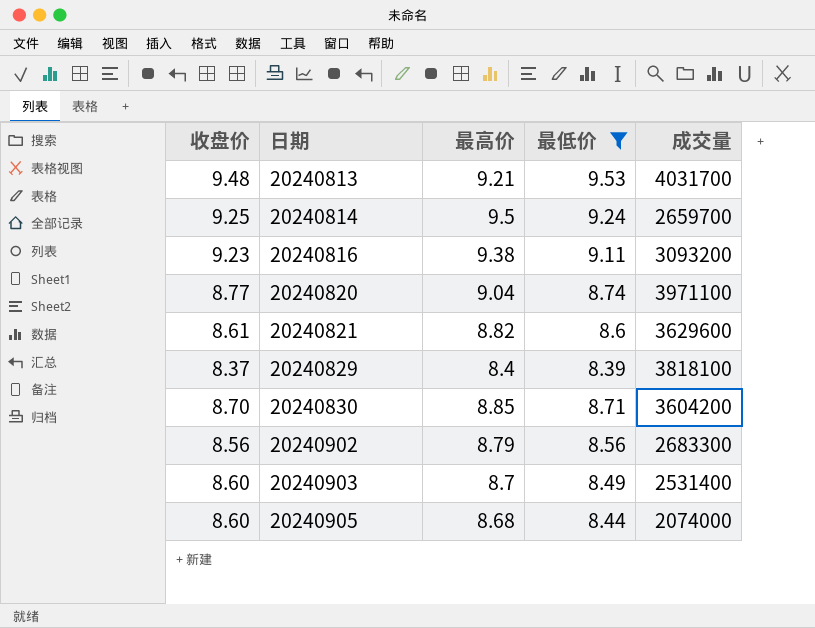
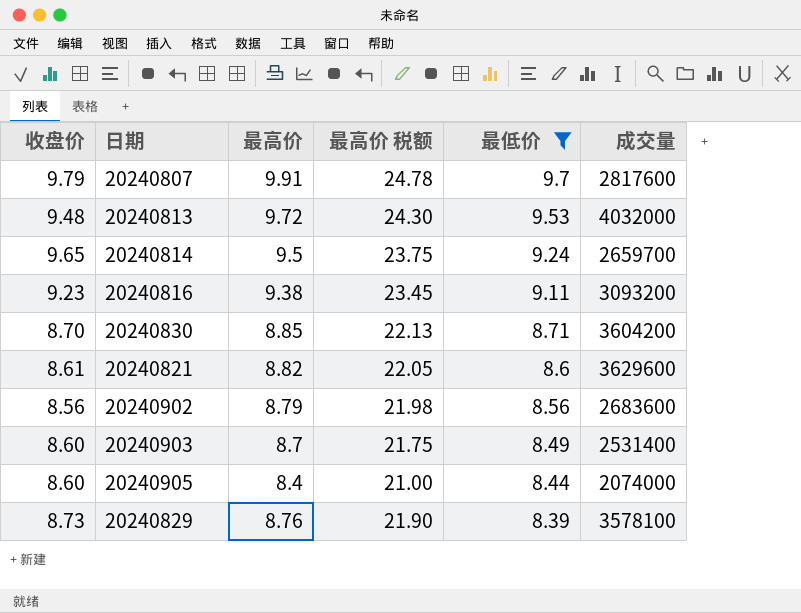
row order: 日期 ascending -> 最低价 descending
column 最高价 税额 | formula: none -> [最高价] * 2.5
row 20240820: 8.77 | 9.04 | 8.74 | 3971100 -> none
row 20240807: none -> 9.79 | 9.91 | 24.78 | 9.7 | 2817600
20240813 | 最高价: 9.21 -> 9.72
20240813 | 成交量: 4031700 -> 4032000
20240814 | 收盘价: 9.25 -> 9.65
20240902 | 成交量: 2683300 -> 2683600
20240905 | 最高价: 8.68 -> 8.4
20240829 | 收盘价: 8.37 -> 8.73
20240829 | 最高价: 8.4 -> 8.76
20240829 | 成交量: 3818100 -> 3578100

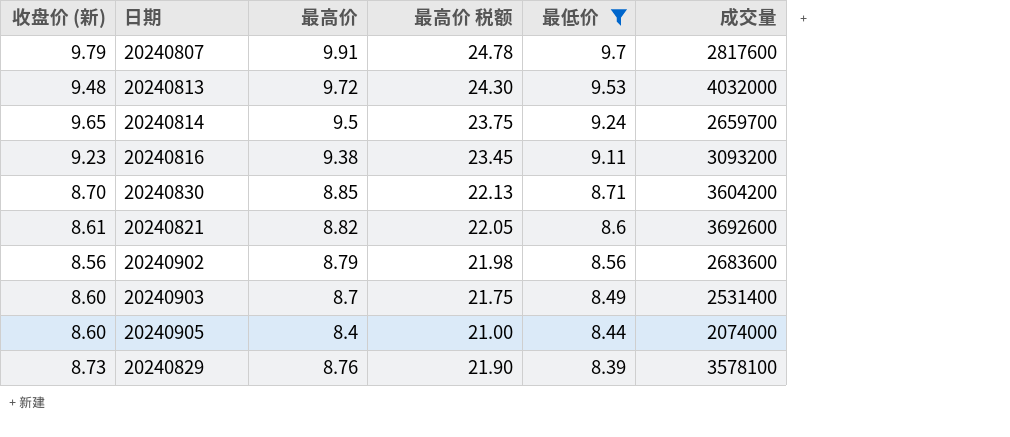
column name: 收盘价 -> 收盘价 (新)
20240821 | 成交量: 3629600 -> 3692600

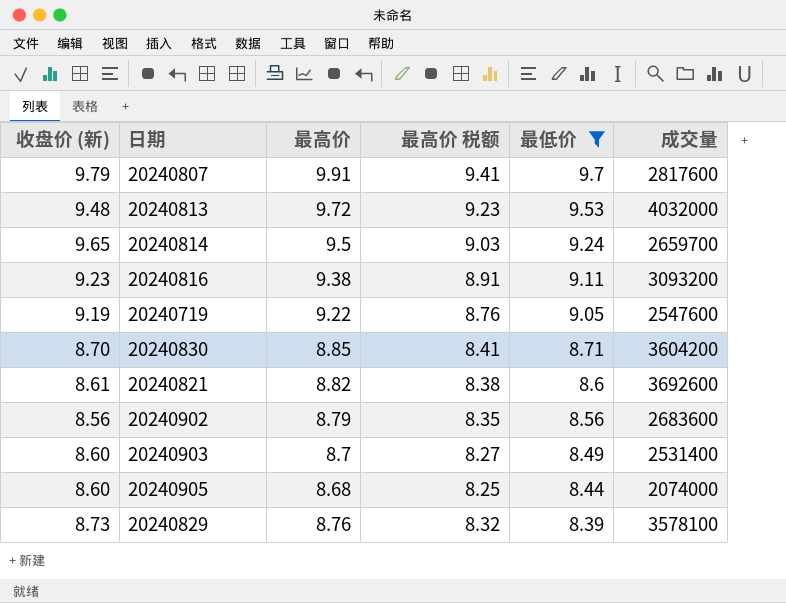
column 最高价 税额 | formula: [最高价] * 2.5 -> [最高价] * 0.95
row 20240719: none -> 9.19 | 9.22 | 8.76 | 9.05 | 2547600
20240905 | 最高价: 8.4 -> 8.68

